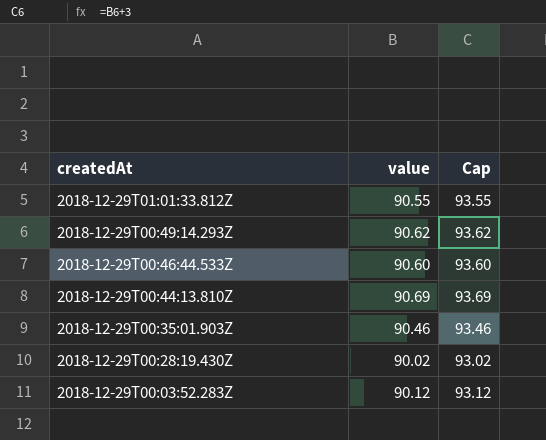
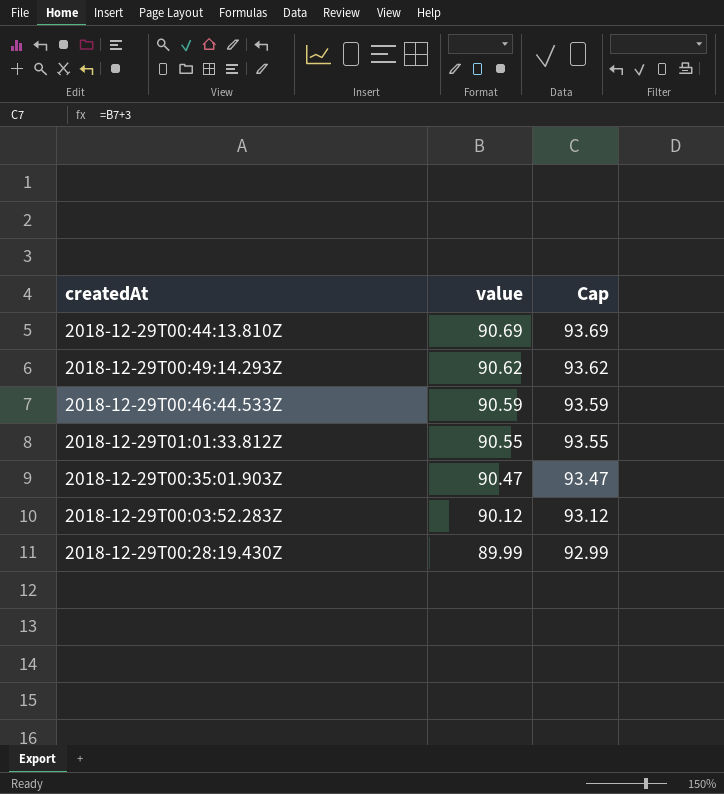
row order: createdAt descending -> value descending
2018-12-29T00:46:44.533Z | value: 90.60 -> 90.59
2018-12-29T00:46:44.533Z | Cap: 93.60 -> 93.59
2018-12-29T00:35:01.903Z | value: 90.46 -> 90.47
2018-12-29T00:35:01.903Z | Cap: 93.46 -> 93.47
2018-12-29T00:28:19.430Z | value: 90.02 -> 89.99
2018-12-29T00:28:19.430Z | Cap: 93.02 -> 92.99

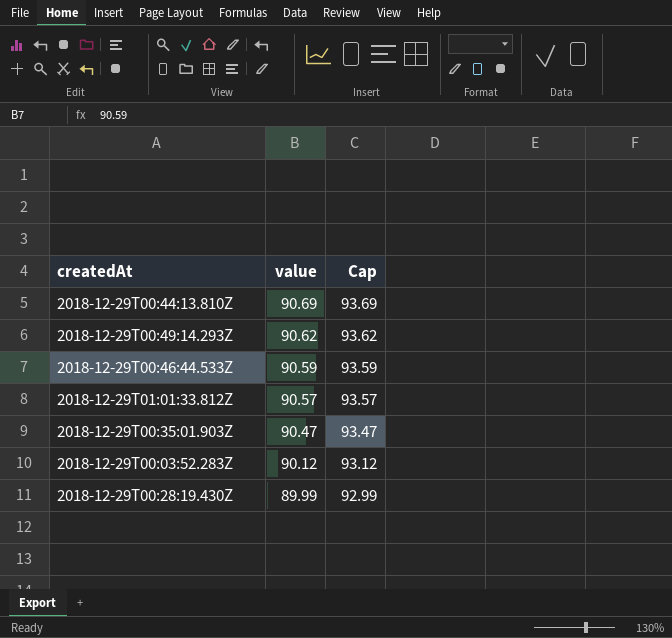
2018-12-29T01:01:33.812Z | value: 90.55 -> 90.57
2018-12-29T01:01:33.812Z | Cap: 93.55 -> 93.57

